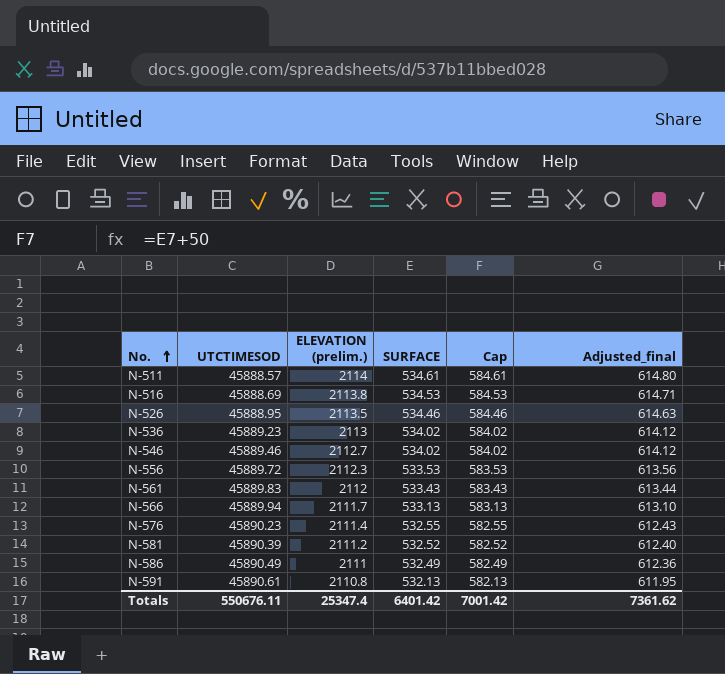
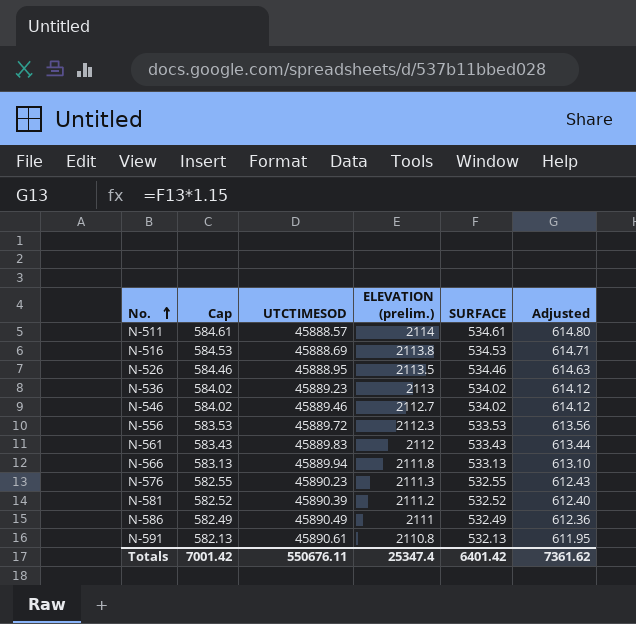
column Cap | position: 5 -> 2
column name: Adjusted_final -> Adjusted
N-566 | ELEVATION (prelim.): 2111.7 -> 2111.8
N-576 | ELEVATION (prelim.): 2111.4 -> 2111.3

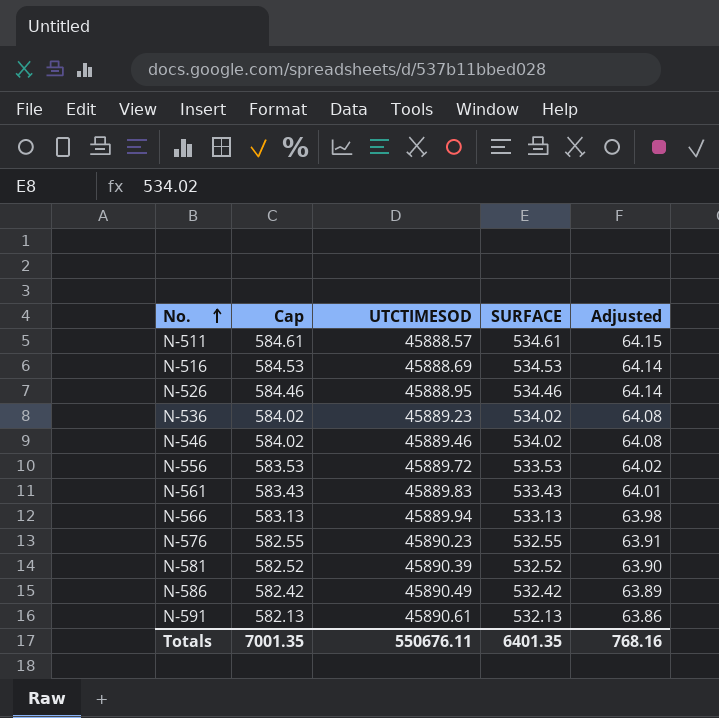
column ELEVATION (prelim.) | position: 4 -> none
column Adjusted | formula: [SURFACE] * 1.15 -> [SURFACE] * 0.12
N-586 | Cap: 582.49 -> 582.42
N-586 | SURFACE: 532.49 -> 532.42
Totals | Cap: 7001.42 -> 7001.35
Totals | SURFACE: 6401.42 -> 6401.35
Totals | Adjusted: 7361.62 -> 768.16

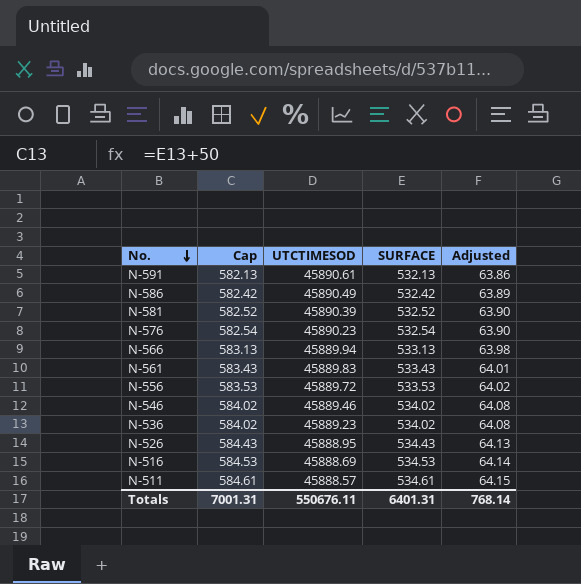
row order: No. ascending -> No. descending
N-576 | Cap: 582.55 -> 582.54
N-576 | SURFACE: 532.55 -> 532.54
N-576 | Adjusted: 63.91 -> 63.90
N-526 | Cap: 584.46 -> 584.43
N-526 | SURFACE: 534.46 -> 534.43
N-526 | Adjusted: 64.14 -> 64.13
Totals | Cap: 7001.35 -> 7001.31
Totals | SURFACE: 6401.35 -> 6401.31
Totals | Adjusted: 768.16 -> 768.14

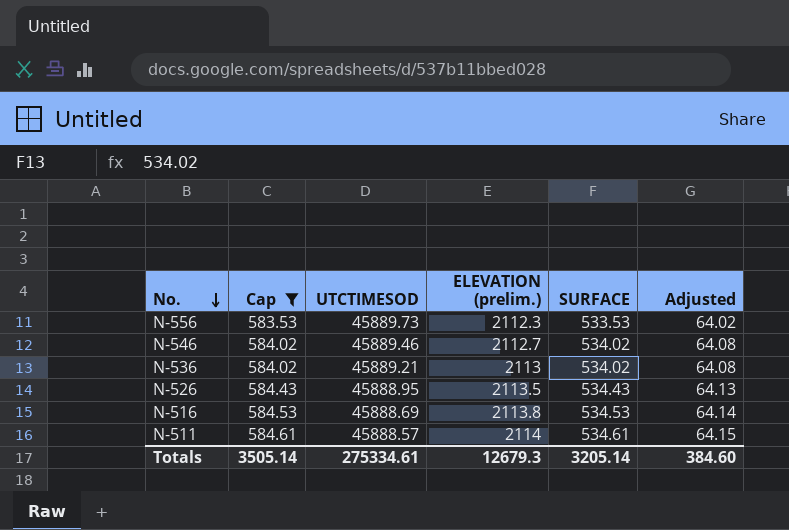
filter: none -> Cap >= 583.53
column ELEVATION (prelim.) | position: none -> 4
N-556 | UTCTIMESOD: 45889.72 -> 45889.73
N-536 | UTCTIMESOD: 45889.23 -> 45889.21
Totals | Cap: 7001.31 -> 3505.14
Totals | UTCTIMESOD: 550676.11 -> 275334.61
Totals | SURFACE: 6401.31 -> 3205.14
Totals | Adjusted: 768.14 -> 384.60

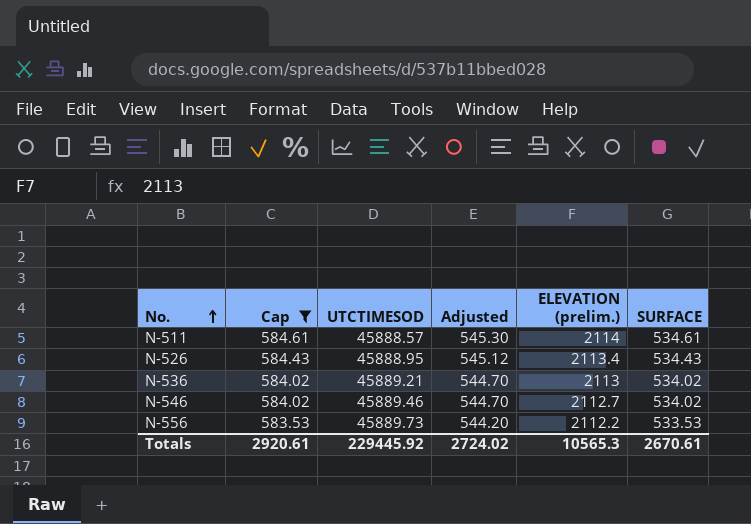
row order: No. descending -> No. ascending
column Adjusted | formula: [SURFACE] * 0.12 -> [SURFACE] * 1.02
column Adjusted | position: 6 -> 4
row N-516: 584.53 | 45888.69 | 2113.8 | 534.53 | 64.14 -> none
N-526 | ELEVATION (prelim.): 2113.5 -> 2113.4
N-556 | ELEVATION (prelim.): 2112.3 -> 2112.2
Totals | Cap: 3505.14 -> 2920.61
Totals | UTCTIMESOD: 275334.61 -> 229445.92
Totals | Adjusted: 384.60 -> 2724.02
Totals | ELEVATION (prelim.): 12679.3 -> 10565.3
Totals | SURFACE: 3205.14 -> 2670.61

